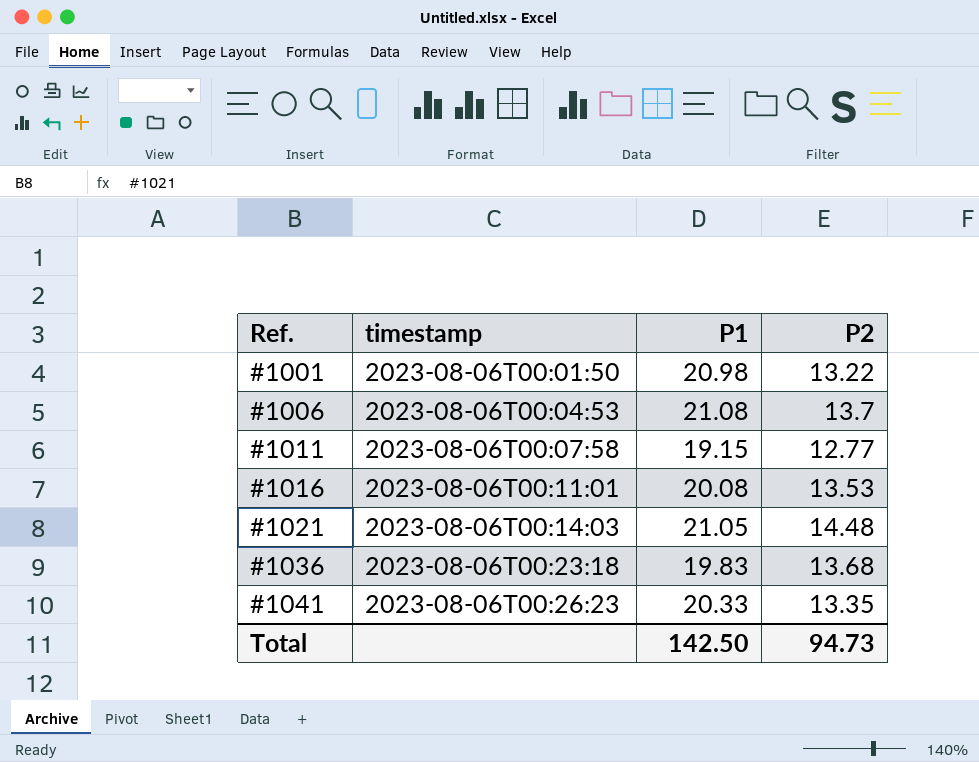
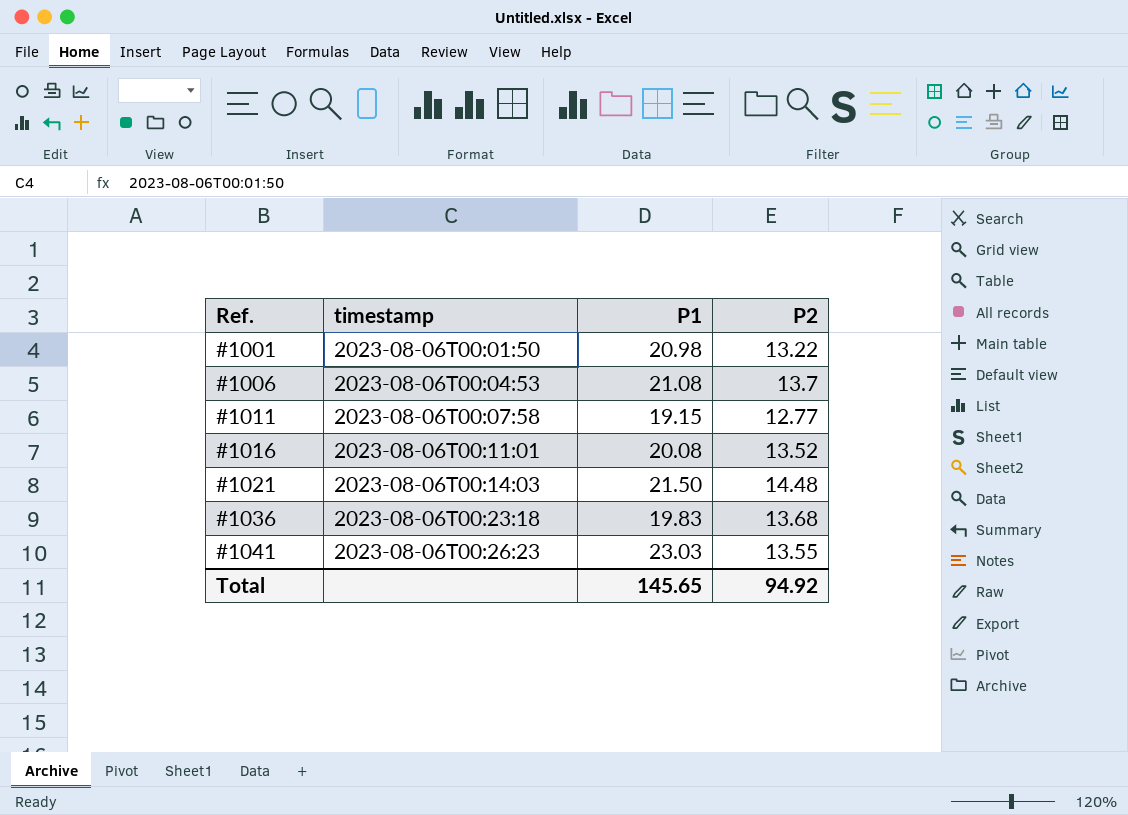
#1016 | P2: 13.53 -> 13.52
#1021 | P1: 21.05 -> 21.50
#1041 | P1: 20.33 -> 23.03
#1041 | P2: 13.35 -> 13.55
Total | P1: 142.50 -> 145.65
Total | P2: 94.73 -> 94.92

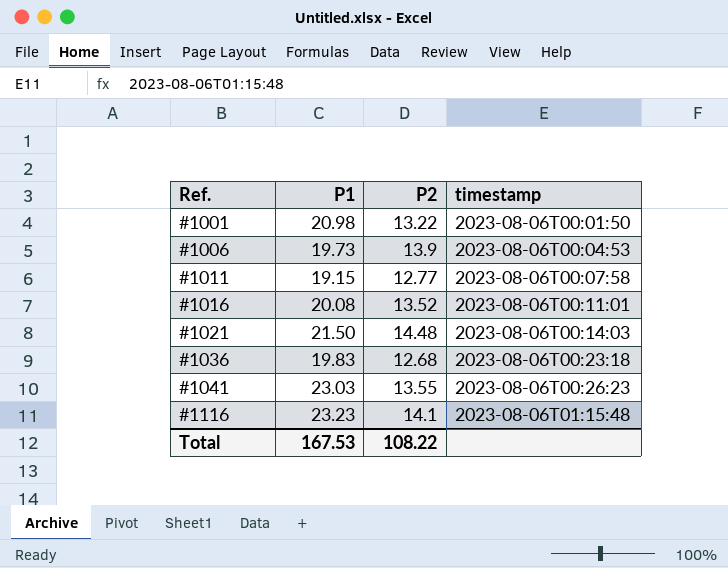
column timestamp | position: 2 -> 4
#1006 | P1: 21.08 -> 19.73
#1006 | P2: 13.7 -> 13.9
#1036 | P2: 13.68 -> 12.68
row #1116: none -> 23.23 | 14.1 | 2023-08-06T01:15:48
Total | P1: 145.65 -> 167.53
Total | P2: 94.92 -> 108.22

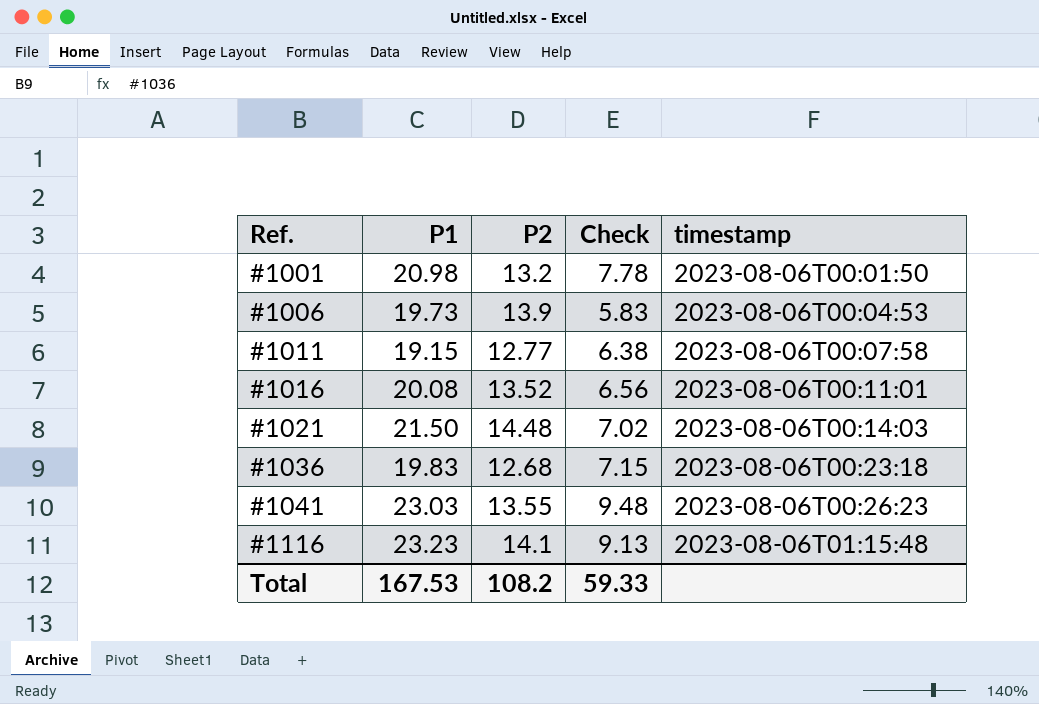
column Check | formula: none -> [P1] - [P2]
#1001 | P2: 13.22 -> 13.2
Total | P2: 108.22 -> 108.2

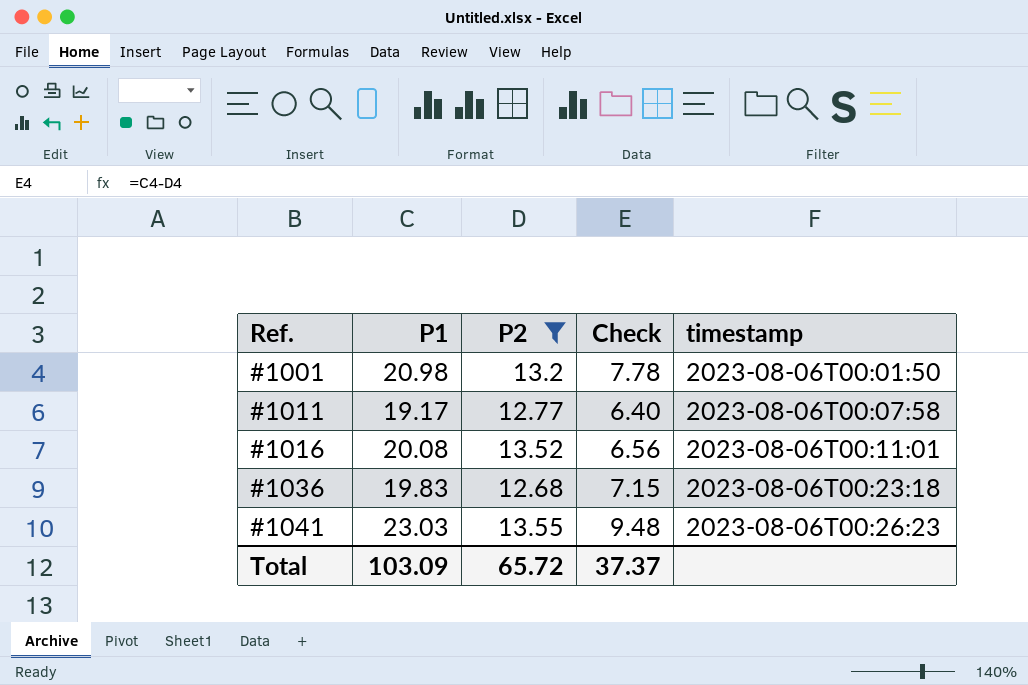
filter: none -> P2 <= 13.55
#1011 | P1: 19.15 -> 19.17
#1011 | Check: 6.38 -> 6.40
Total | P1: 167.53 -> 103.09
Total | P2: 108.2 -> 65.72
Total | Check: 59.33 -> 37.37

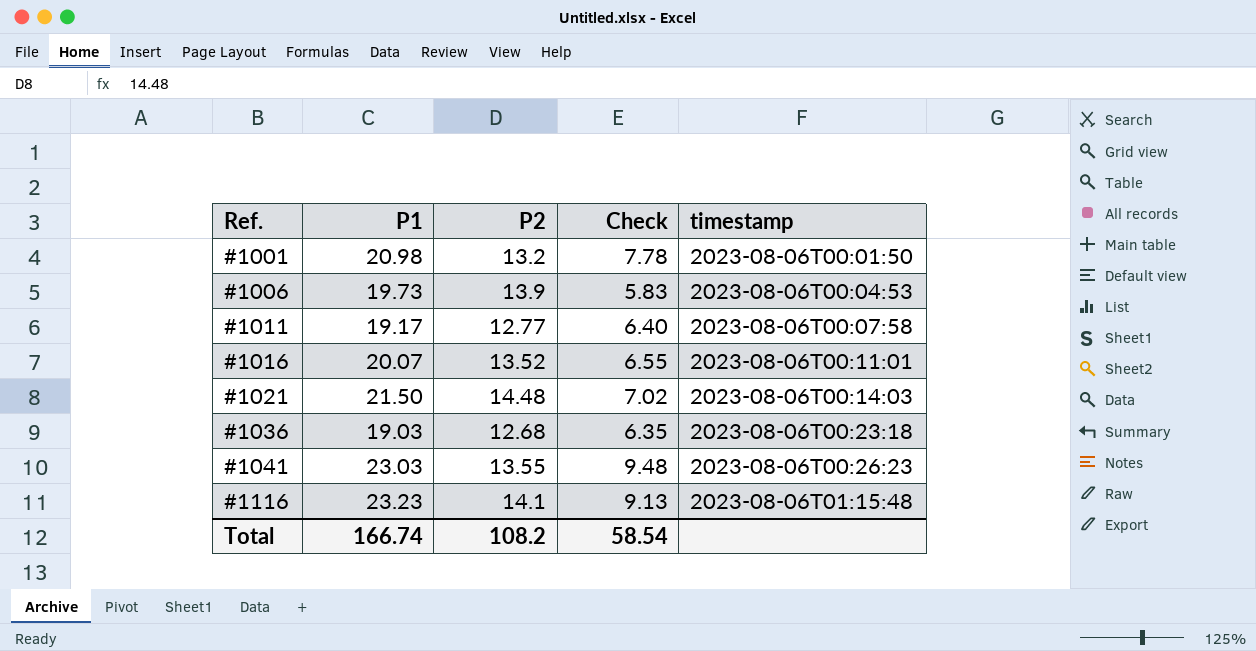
filter: P2 <= 13.55 -> none
#1016 | P1: 20.08 -> 20.07
#1016 | Check: 6.56 -> 6.55
#1036 | P1: 19.83 -> 19.03
#1036 | Check: 7.15 -> 6.35
Total | P1: 103.09 -> 166.74
Total | P2: 65.72 -> 108.2
Total | Check: 37.37 -> 58.54

